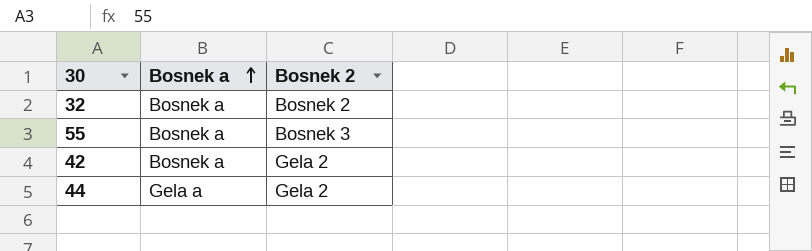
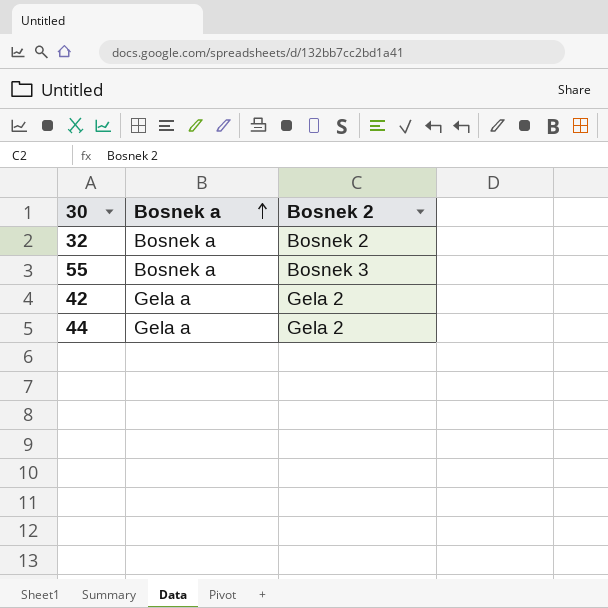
42 | Bosnek a: Bosnek a -> Gela a

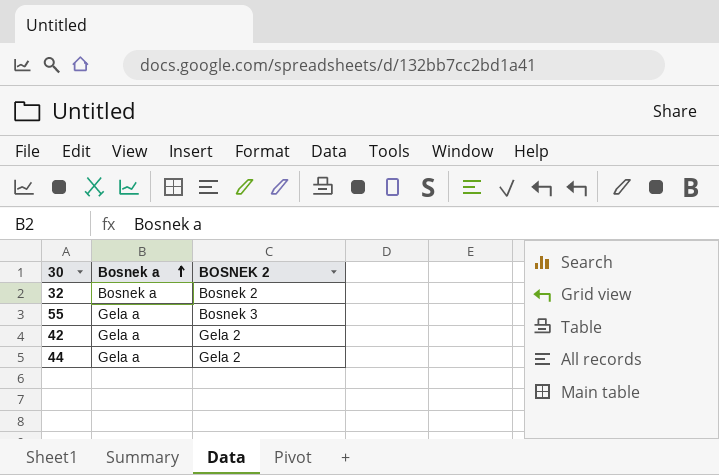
column name: Bosnek 2 -> BOSNEK 2
55 | Bosnek a: Bosnek a -> Gela a

